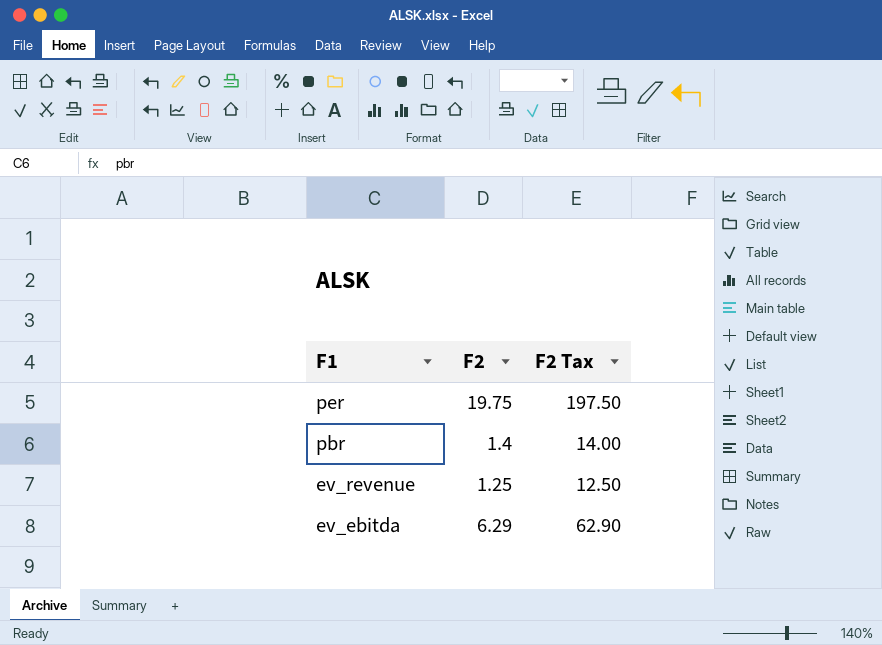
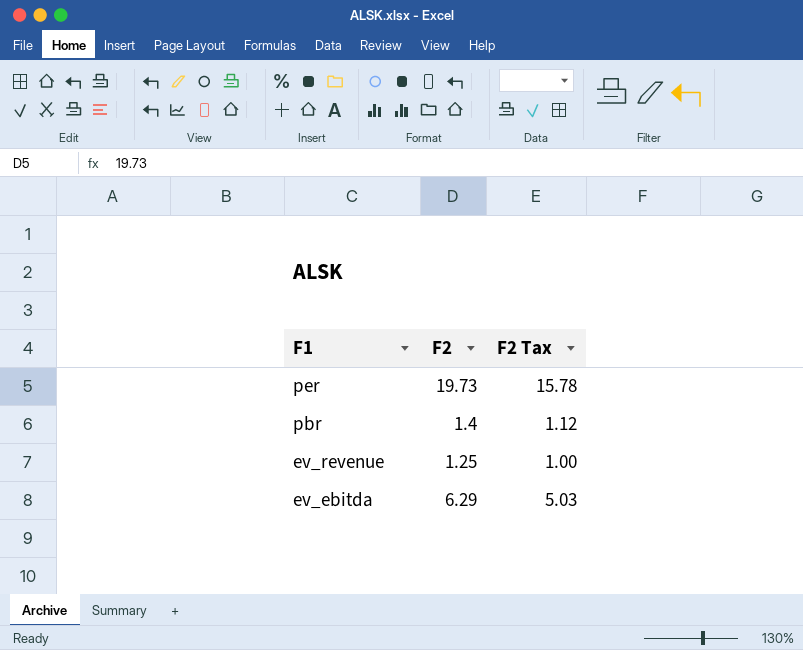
column F2 Tax | formula: [F2] * 10 -> [F2] * 0.8
per | F2: 19.75 -> 19.73

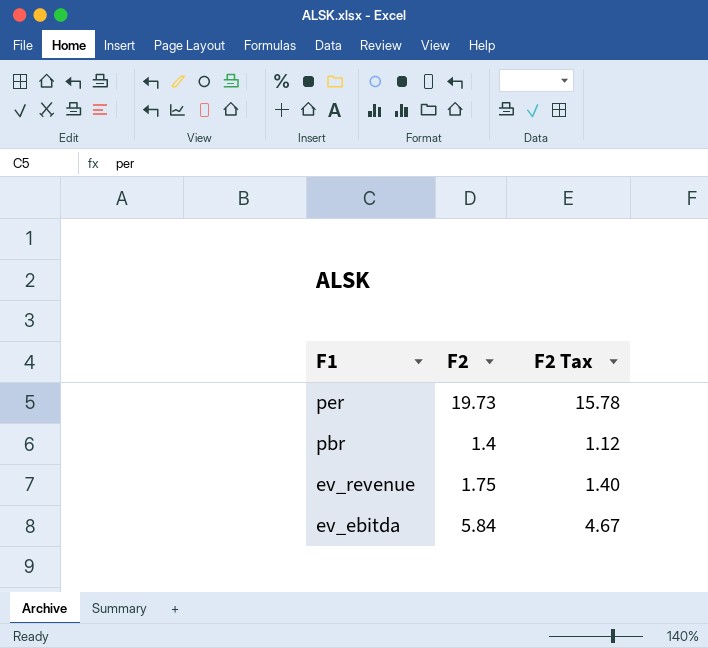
ev_revenue | F2: 1.25 -> 1.75
ev_revenue | F2 Tax: 1.00 -> 1.40
ev_ebitda | F2: 6.29 -> 5.84
ev_ebitda | F2 Tax: 5.03 -> 4.67

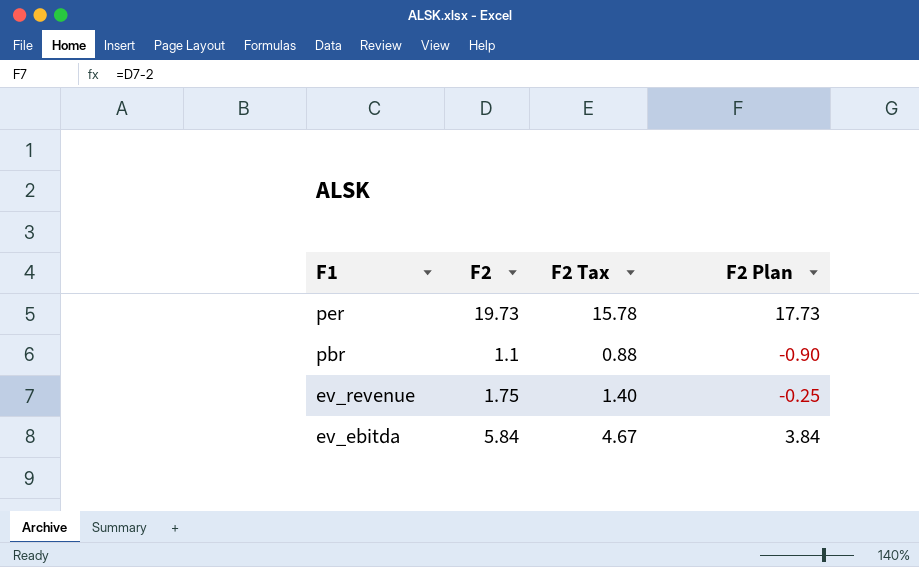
column F2 Plan | formula: none -> [F2] - 2
pbr | F2: 1.4 -> 1.1
pbr | F2 Tax: 1.12 -> 0.88

